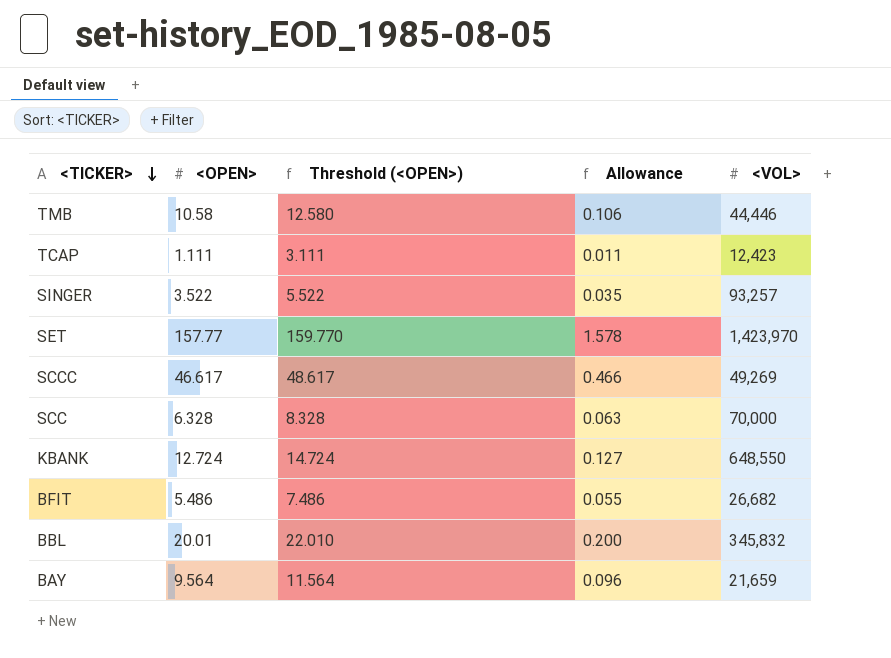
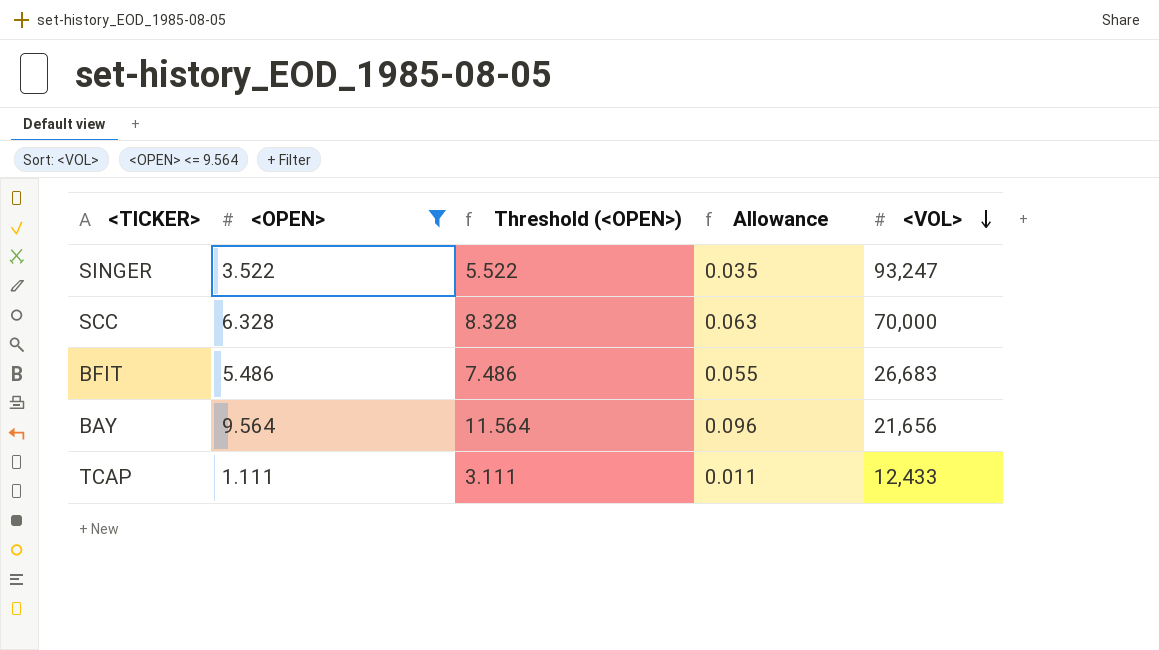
filter: none -> <OPEN> <= 9.564
row order: <TICKER> descending -> <VOL> descending
SINGER | <VOL>: 93,257 -> 93,247
BFIT | <VOL>: 26,682 -> 26,683
BAY | <VOL>: 21,659 -> 21,656
TCAP | <VOL>: 12,423 -> 12,433

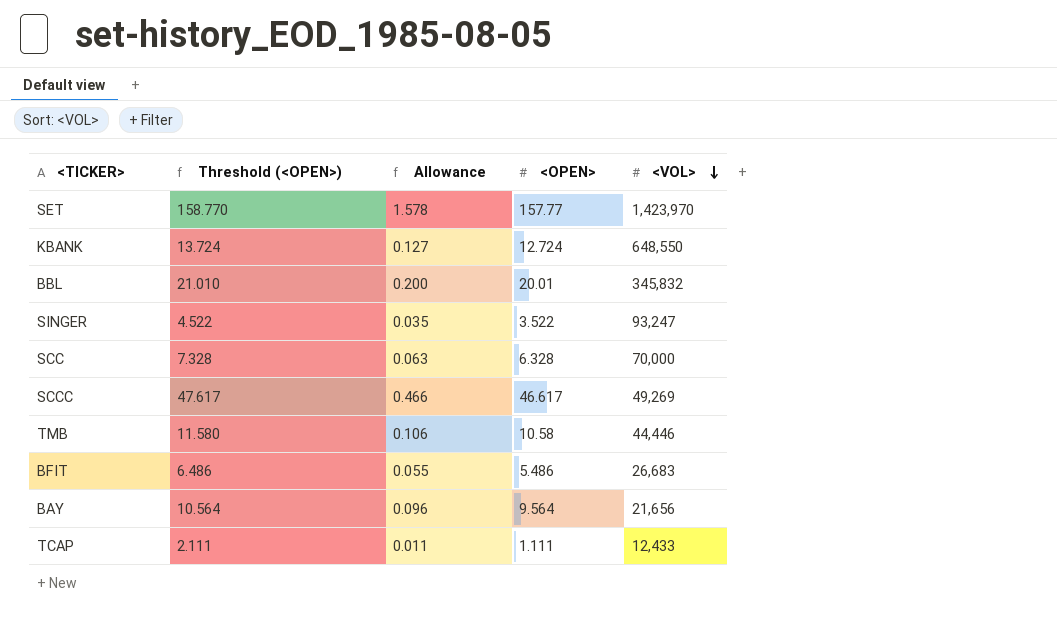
filter: <OPEN> <= 9.564 -> none
column Threshold (<OPEN>) | formula: [<OPEN>] + 2 -> [<OPEN>] + 1
column <OPEN> | position: 2 -> 4

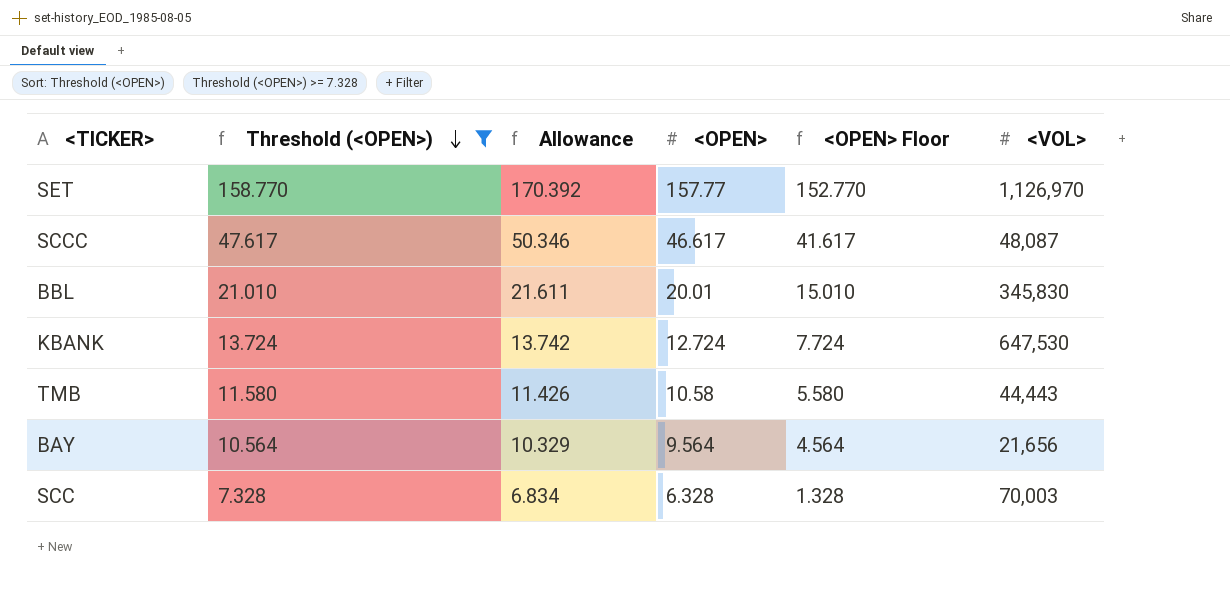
filter: none -> Threshold (<OPEN>) >= 7.328
row order: <VOL> descending -> Threshold (<OPEN>) descending
column Allowance | formula: [<OPEN>] * 0.01 -> [<OPEN>] * 1.08
column <OPEN> Floor | formula: none -> [<OPEN>] - 5
SET | <VOL>: 1,423,970 -> 1,126,970
SCCC | <VOL>: 49,269 -> 48,087
BBL | <VOL>: 345,832 -> 345,830
KBANK | <VOL>: 648,550 -> 647,530
TMB | <VOL>: 44,446 -> 44,443
SCC | <VOL>: 70,000 -> 70,003

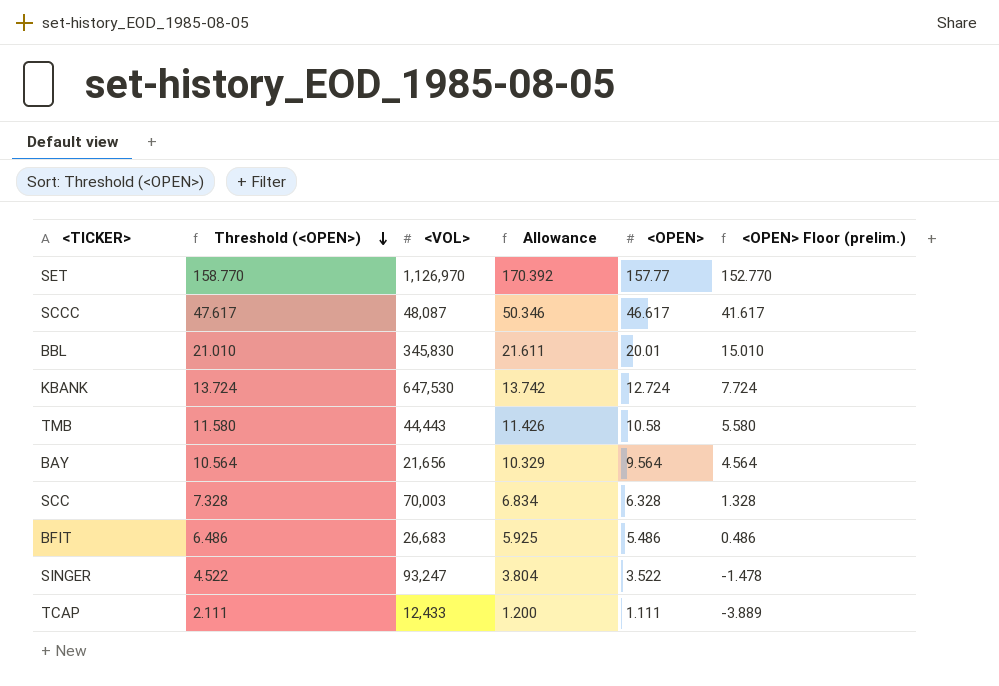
filter: Threshold (<OPEN>) >= 7.328 -> none
column <VOL> | position: 6 -> 3
column name: <OPEN> Floor -> <OPEN> Floor (prelim.)

